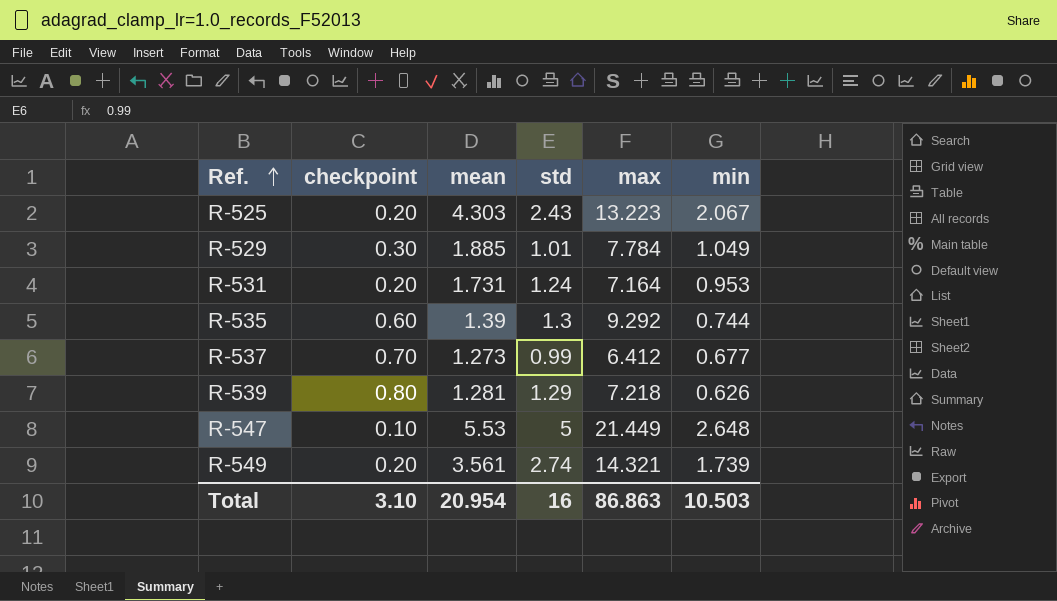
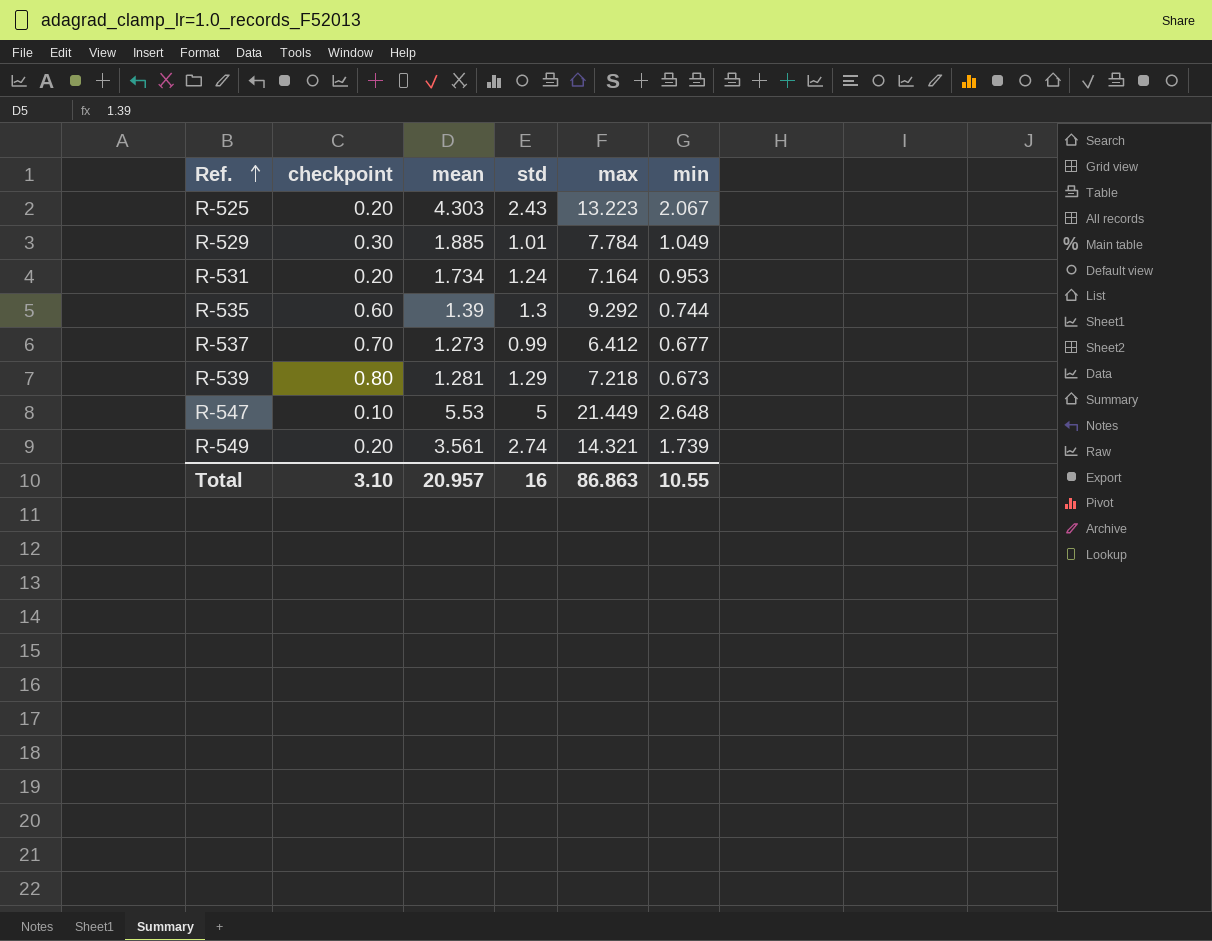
R-531 | mean: 1.731 -> 1.734
R-539 | min: 0.626 -> 0.673
Total | mean: 20.954 -> 20.957
Total | min: 10.503 -> 10.55

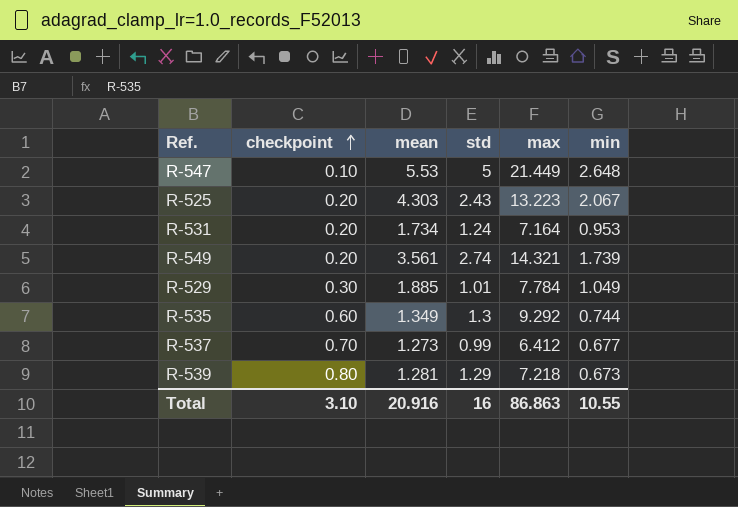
row order: Ref. ascending -> checkpoint ascending
R-535 | mean: 1.39 -> 1.349
Total | mean: 20.957 -> 20.916

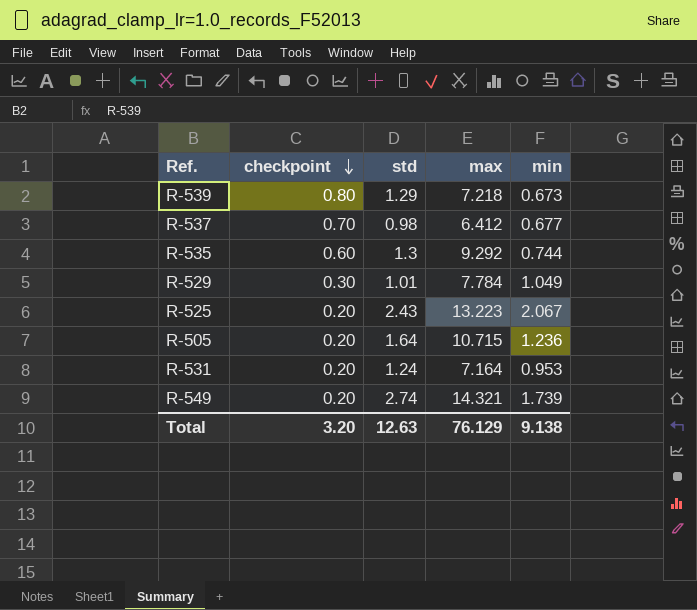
row order: checkpoint ascending -> checkpoint descending
column mean | position: 3 -> none
row R-547: 0.10 | 5.53 | 5 | 21.449 | 2.648 -> none
R-537 | std: 0.99 -> 0.98
row R-505: none -> 0.20 | 1.64 | 10.715 | 1.236
Total | checkpoint: 3.10 -> 3.20
Total | std: 16 -> 12.63
Total | max: 86.863 -> 76.129
Total | min: 10.55 -> 9.138

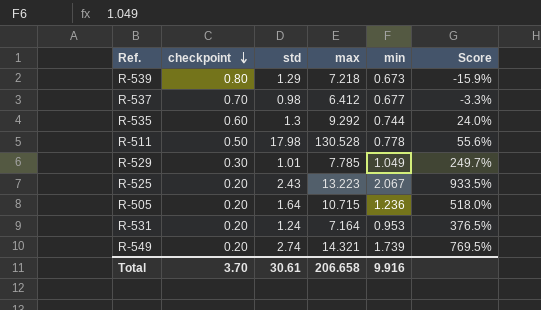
column Score | formula: none -> ([min] - [checkpoint]) / [checkpoint]
row R-511: none -> 0.50 | 17.98 | 130.528 | 0.778 | 55.6%
R-529 | max: 7.784 -> 7.785
Total | checkpoint: 3.20 -> 3.70
Total | std: 12.63 -> 30.61
Total | max: 76.129 -> 206.658
Total | min: 9.138 -> 9.916

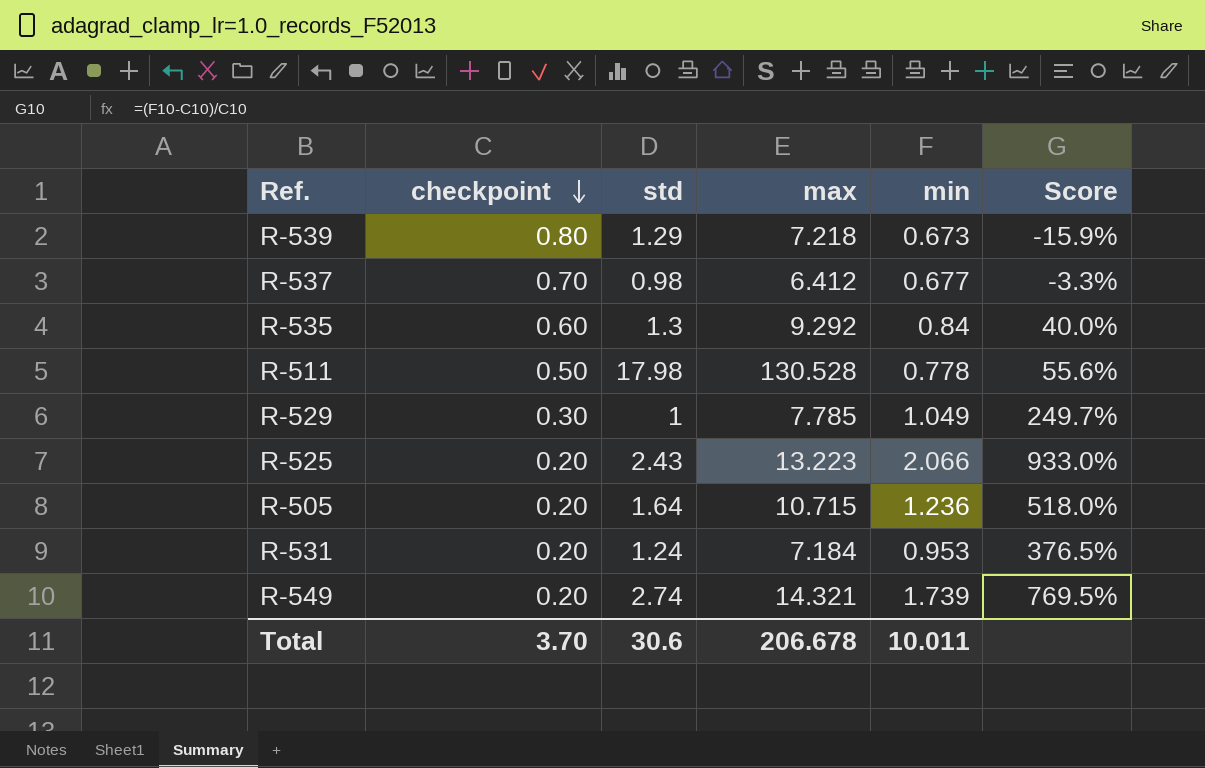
R-535 | min: 0.744 -> 0.84
R-535 | Score: 24.0% -> 40.0%
R-529 | std: 1.01 -> 1
R-525 | min: 2.067 -> 2.066
R-525 | Score: 933.5% -> 933.0%
R-531 | max: 7.164 -> 7.184
Total | std: 30.61 -> 30.6
Total | max: 206.658 -> 206.678
Total | min: 9.916 -> 10.011

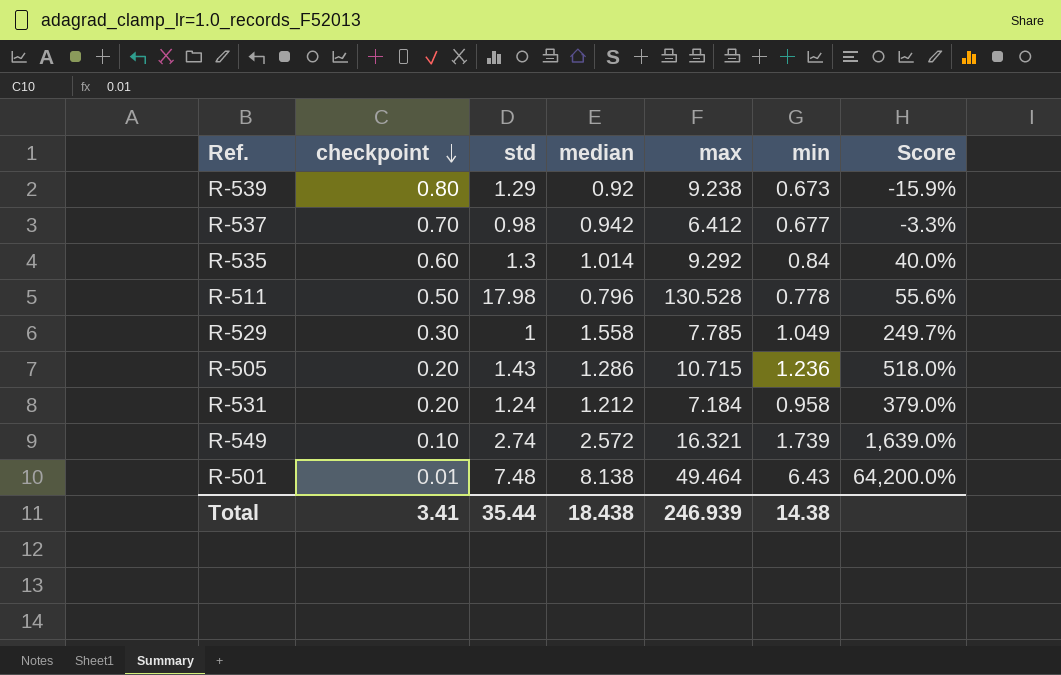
column median | position: none -> 4
row R-525: 0.20 | 2.43 | 13.223 | 2.066 | 933.0% -> none
R-539 | max: 7.218 -> 9.238
R-505 | std: 1.64 -> 1.43
R-531 | min: 0.953 -> 0.958
R-531 | Score: 376.5% -> 379.0%
R-549 | checkpoint: 0.20 -> 0.10
R-549 | max: 14.321 -> 16.321
R-549 | Score: 769.5% -> 1,639.0%
row R-501: none -> 0.01 | 7.48 | 8.138 | 49.464 | 6.43 | 64,200.0%
Total | checkpoint: 3.70 -> 3.41
Total | std: 30.6 -> 35.44
Total | max: 206.678 -> 246.939
Total | min: 10.011 -> 14.38

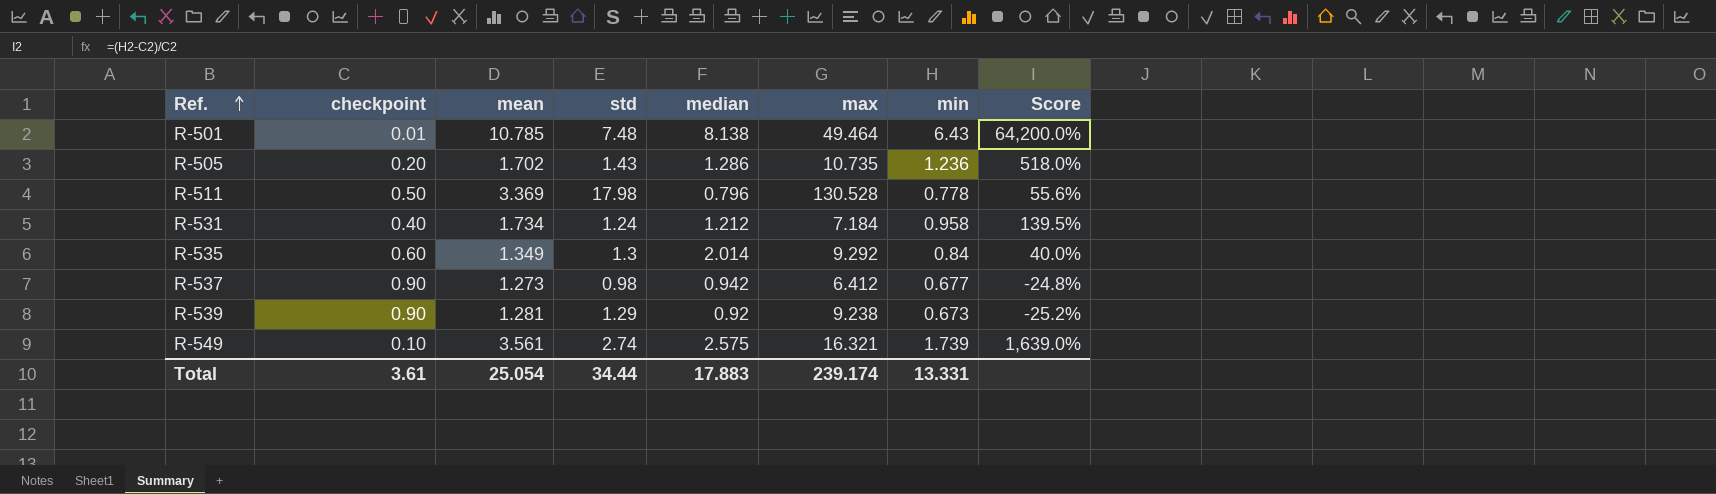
row order: checkpoint descending -> Ref. ascending
column mean | position: none -> 3
row R-529: 0.30 | 1 | 1.558 | 7.785 | 1.049 | 249.7% -> none
R-505 | max: 10.715 -> 10.735
R-531 | checkpoint: 0.20 -> 0.40
R-531 | Score: 379.0% -> 139.5%
R-535 | median: 1.014 -> 2.014
R-537 | checkpoint: 0.70 -> 0.90
R-537 | Score: -3.3% -> -24.8%
R-539 | checkpoint: 0.80 -> 0.90
R-539 | Score: -15.9% -> -25.2%
R-549 | median: 2.572 -> 2.575
Total | checkpoint: 3.41 -> 3.61
Total | std: 35.44 -> 34.44
Total | median: 18.438 -> 17.883
Total | max: 246.939 -> 239.174
Total | min: 14.38 -> 13.331

